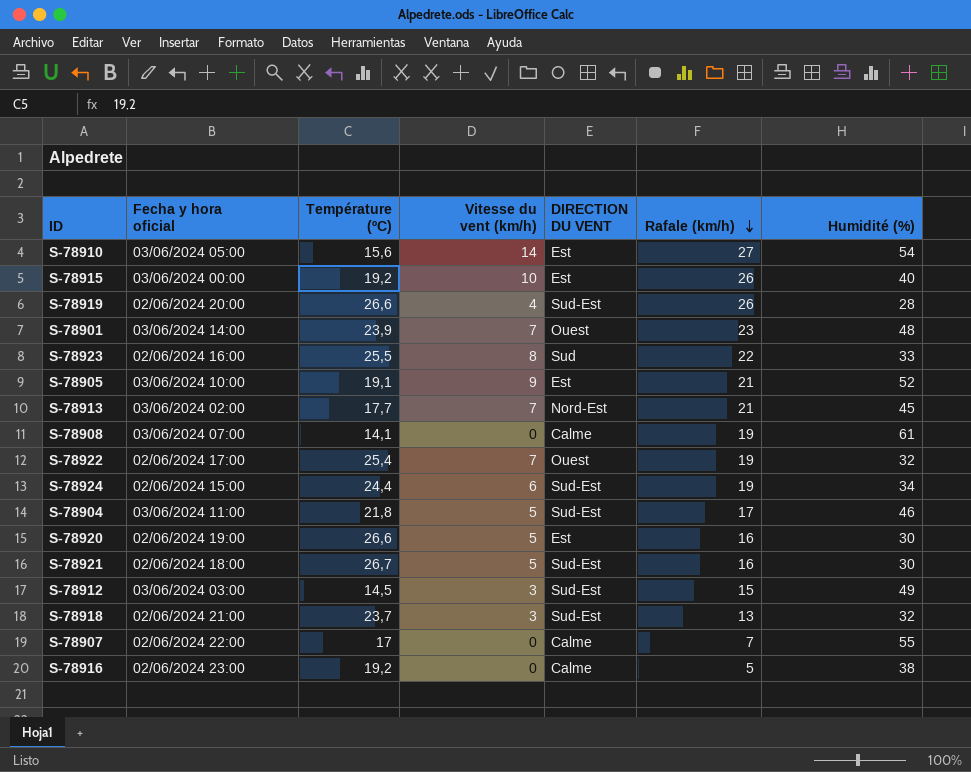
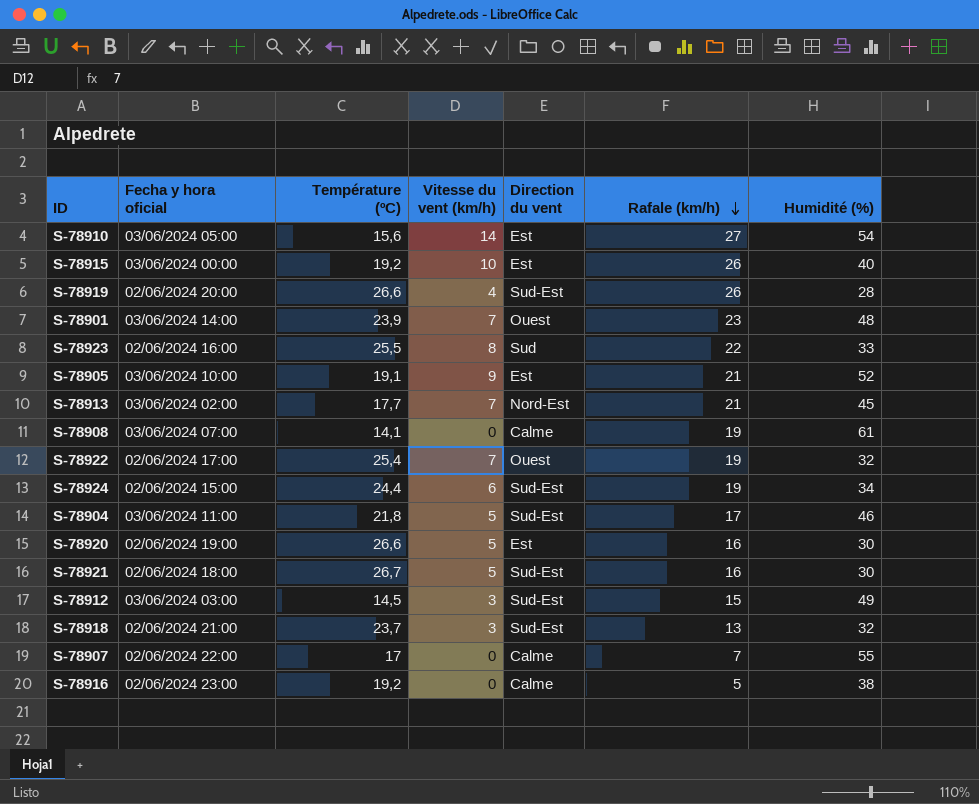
column name: DIRECTION DU VENT -> Direction du vent

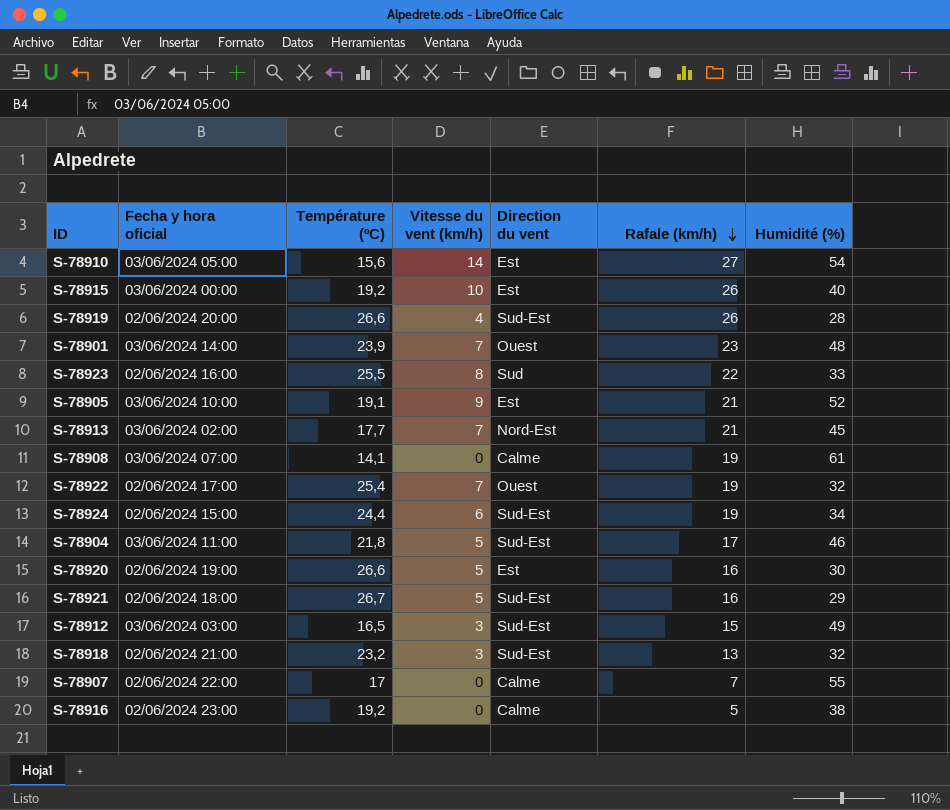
S-78921 | Humidité (%): 30 -> 29
S-78912 | Température (ºC): 14,5 -> 16,5
S-78918 | Température (ºC): 23,7 -> 23,2

